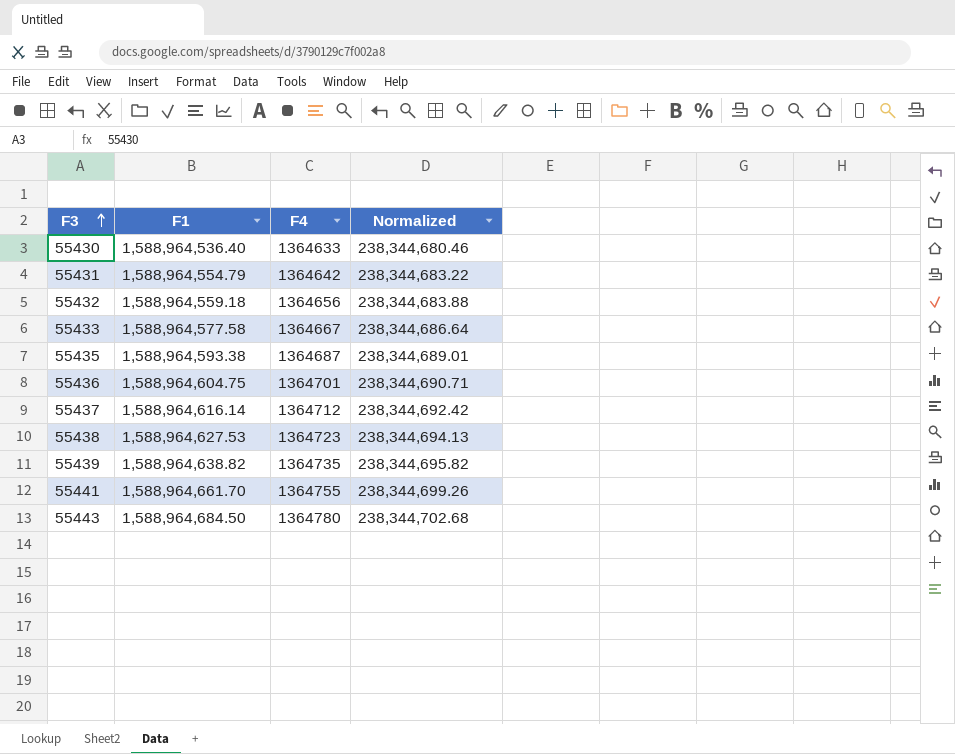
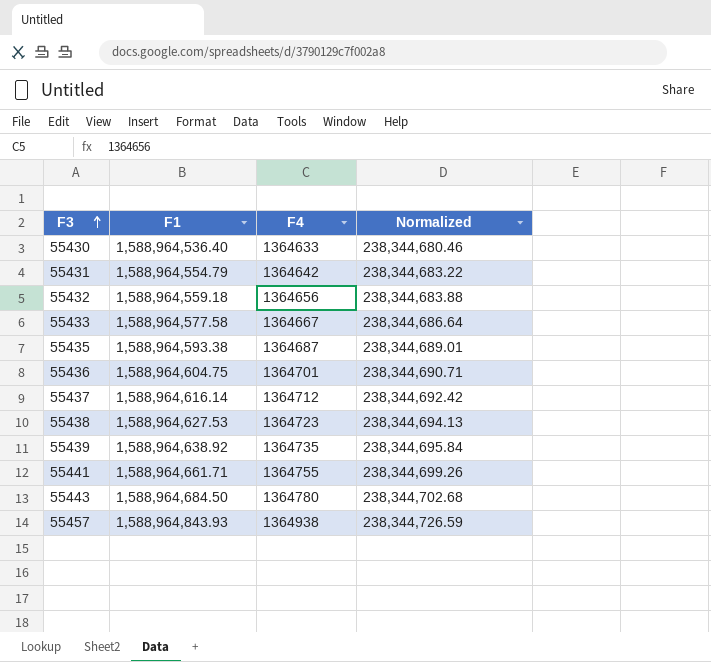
55439 | F1: 1,588,964,638.82 -> 1,588,964,638.92
55439 | Normalized: 238,344,695.82 -> 238,344,695.84
55441 | F1: 1,588,964,661.70 -> 1,588,964,661.71
row 55457: none -> 1,588,964,843.93 | 1364938 | 238,344,726.59

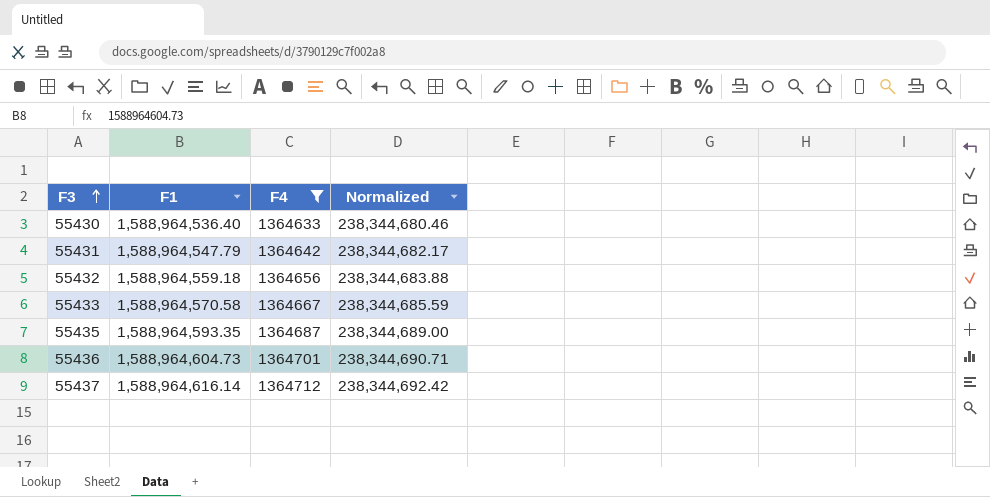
filter: none -> F4 <= 1364712
55431 | F1: 1,588,964,554.79 -> 1,588,964,547.79
55431 | Normalized: 238,344,683.22 -> 238,344,682.17
55433 | F1: 1,588,964,577.58 -> 1,588,964,570.58
55433 | Normalized: 238,344,686.64 -> 238,344,685.59
55435 | F1: 1,588,964,593.38 -> 1,588,964,593.35
55435 | Normalized: 238,344,689.01 -> 238,344,689.00
55436 | F1: 1,588,964,604.75 -> 1,588,964,604.73

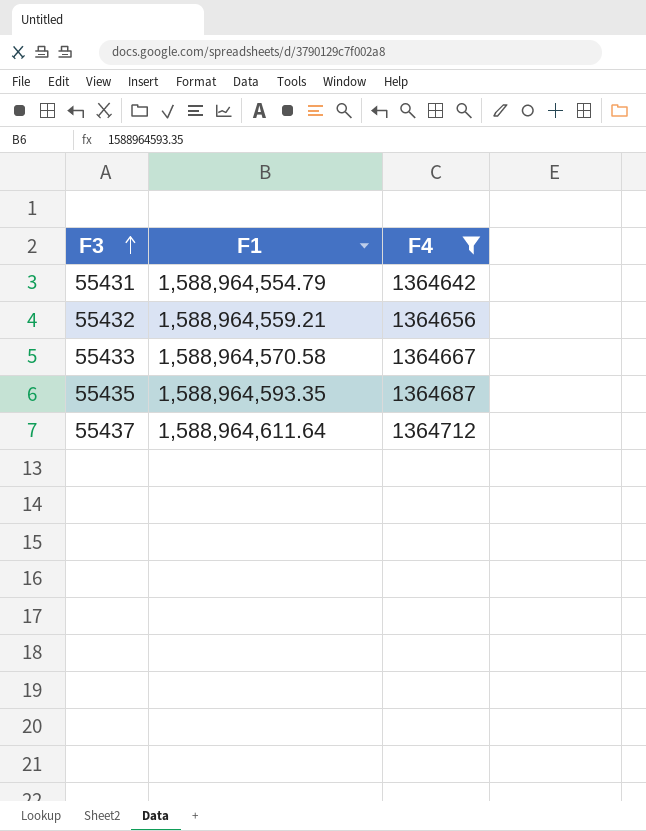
column Normalized | formula: [F1] * 0.15 -> none
row 55430: 1,588,964,536.40 | 1364633 | 238,344,680.46 -> none
row 55436: 1,588,964,604.73 | 1364701 | 238,344,690.71 -> none
55431 | F1: 1,588,964,547.79 -> 1,588,964,554.79
55432 | F1: 1,588,964,559.18 -> 1,588,964,559.21
55437 | F1: 1,588,964,616.14 -> 1,588,964,611.64

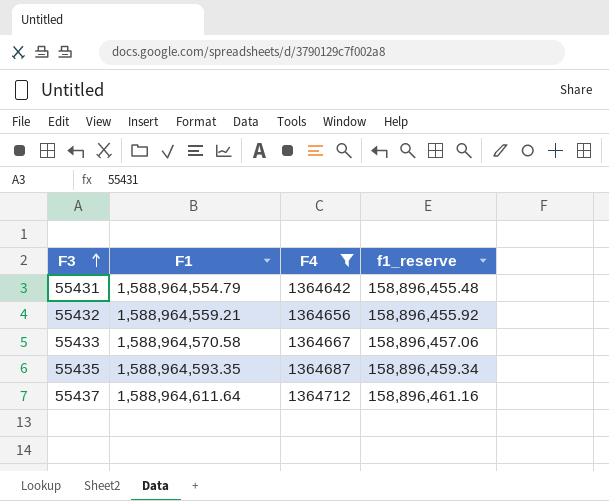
column f1_reserve | formula: none -> [F1] * 0.1

